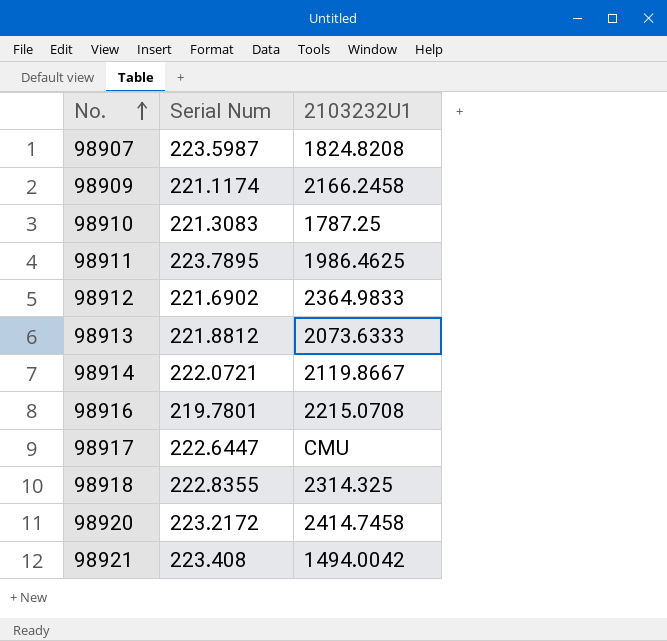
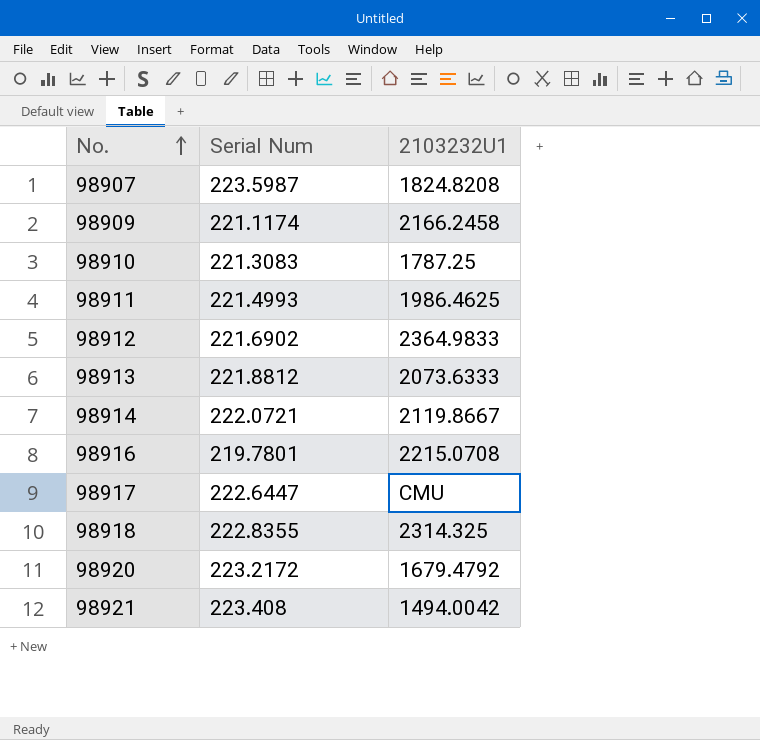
98911 | Serial Num: 223.7895 -> 221.4993
98920 | 2103232U1: 2414.7458 -> 1679.4792

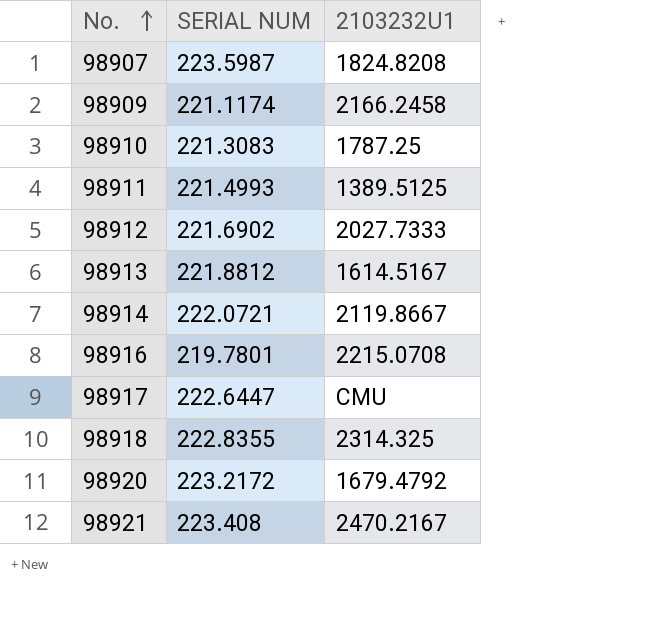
column name: Serial Num -> SERIAL NUM
98911 | 2103232U1: 1986.4625 -> 1389.5125
98912 | 2103232U1: 2364.9833 -> 2027.7333
98913 | 2103232U1: 2073.6333 -> 1614.5167
98921 | 2103232U1: 1494.0042 -> 2470.2167

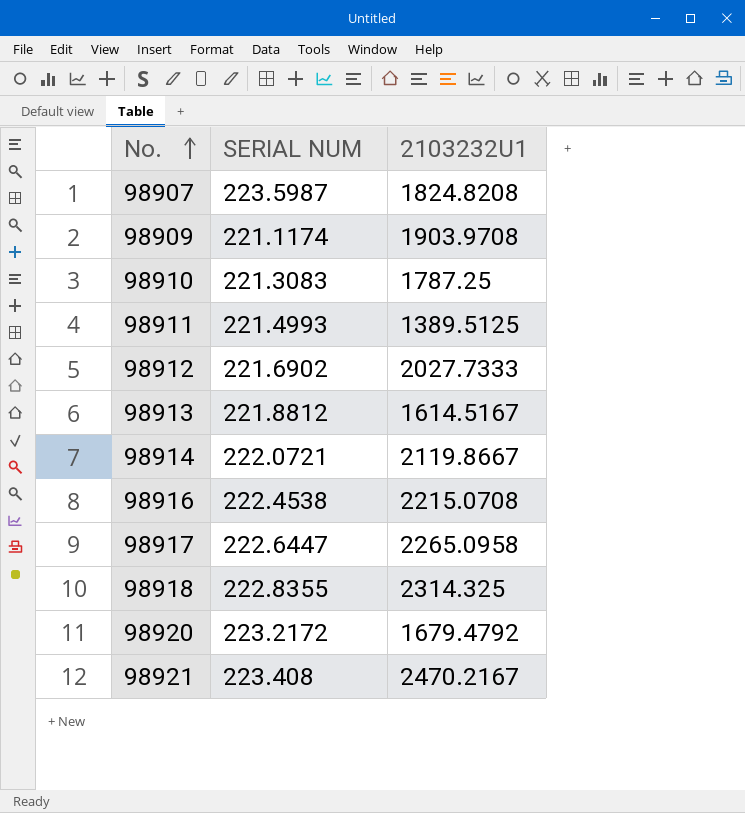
98909 | 2103232U1: 2166.2458 -> 1903.9708
98916 | SERIAL NUM: 219.7801 -> 222.4538
98917 | 2103232U1: CMU -> 2265.0958

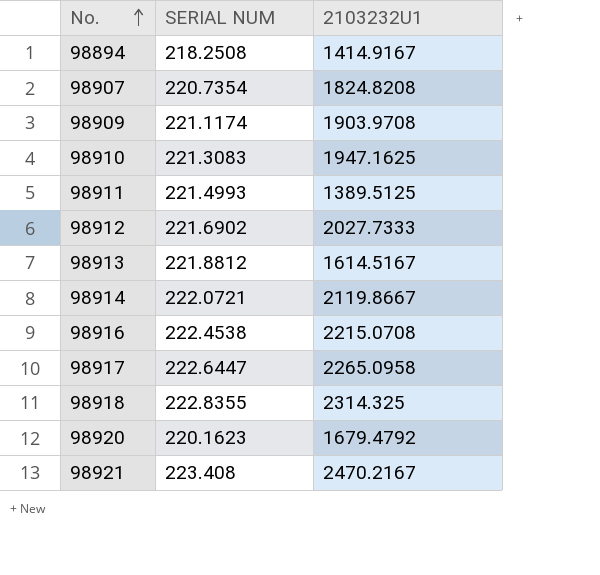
row 98894: none -> 218.2508 | 1414.9167
98907 | SERIAL NUM: 223.5987 -> 220.7354
98910 | 2103232U1: 1787.25 -> 1947.1625
98920 | SERIAL NUM: 223.2172 -> 220.1623

